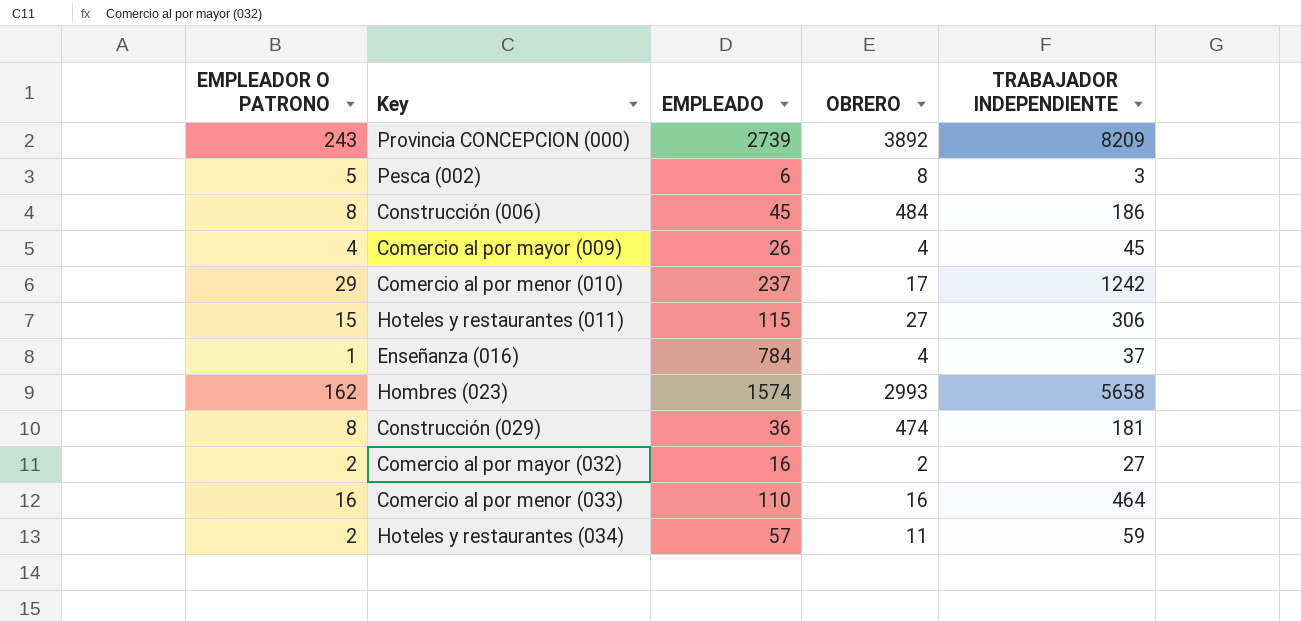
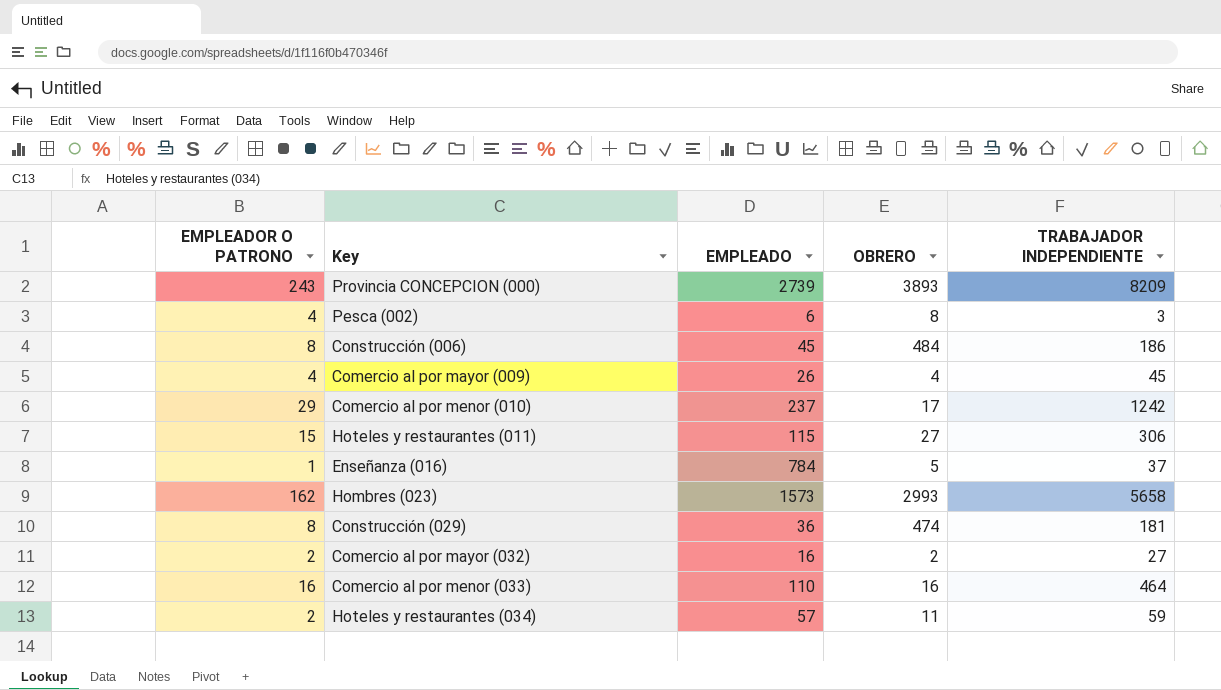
Provincia CONCEPCION (000) | OBRERO: 3892 -> 3893
Pesca (002) | EMPLEADOR O PATRONO: 5 -> 4
Enseñanza (016) | OBRERO: 4 -> 5
Hombres (023) | EMPLEADO: 1574 -> 1573

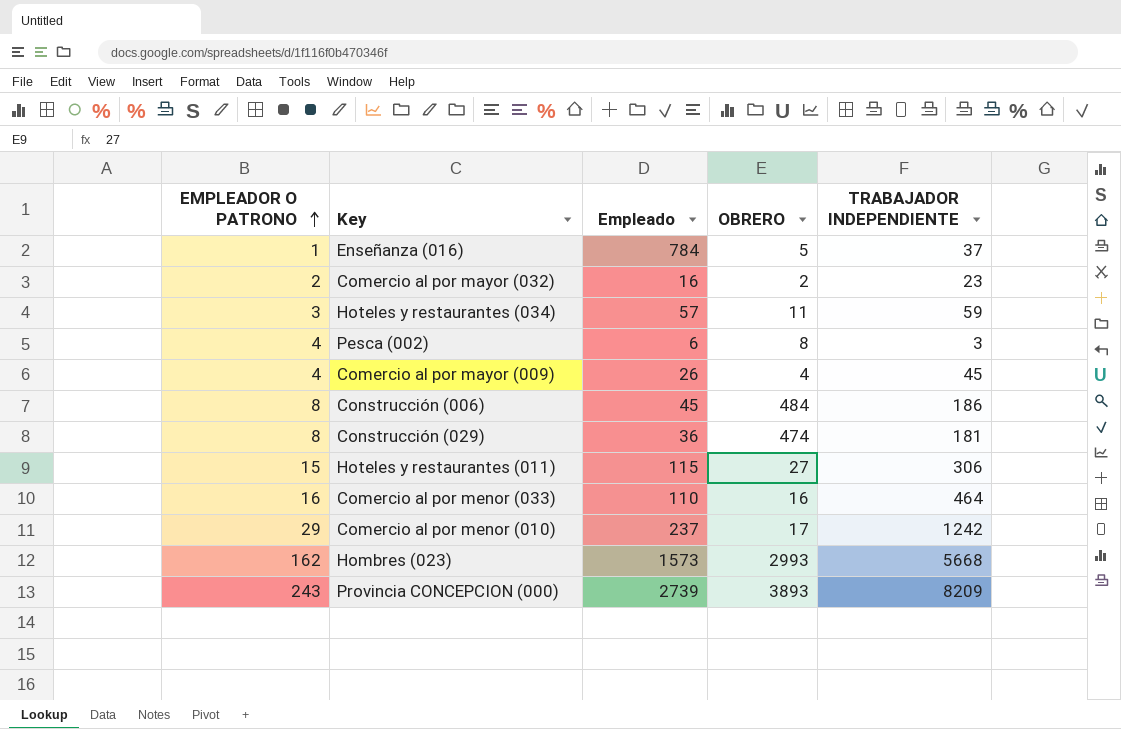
row order: none -> EMPLEADOR O PATRONO ascending
column name: EMPLEADO -> Empleado
Comercio al por mayor (032) | TRABAJADOR INDEPENDIENTE: 27 -> 23
Hoteles y restaurantes (034) | EMPLEADOR O PATRONO: 2 -> 3
Hombres (023) | TRABAJADOR INDEPENDIENTE: 5658 -> 5668

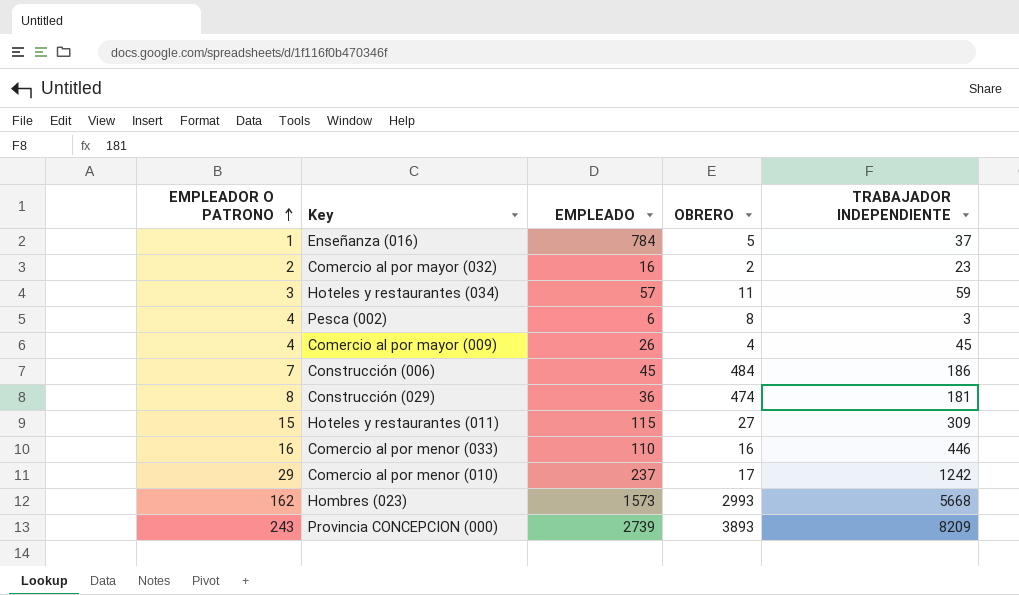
column name: Empleado -> EMPLEADO
Construcción (006) | EMPLEADOR O PATRONO: 8 -> 7
Hoteles y restaurantes (011) | TRABAJADOR INDEPENDIENTE: 306 -> 309
Comercio al por menor (033) | TRABAJADOR INDEPENDIENTE: 464 -> 446

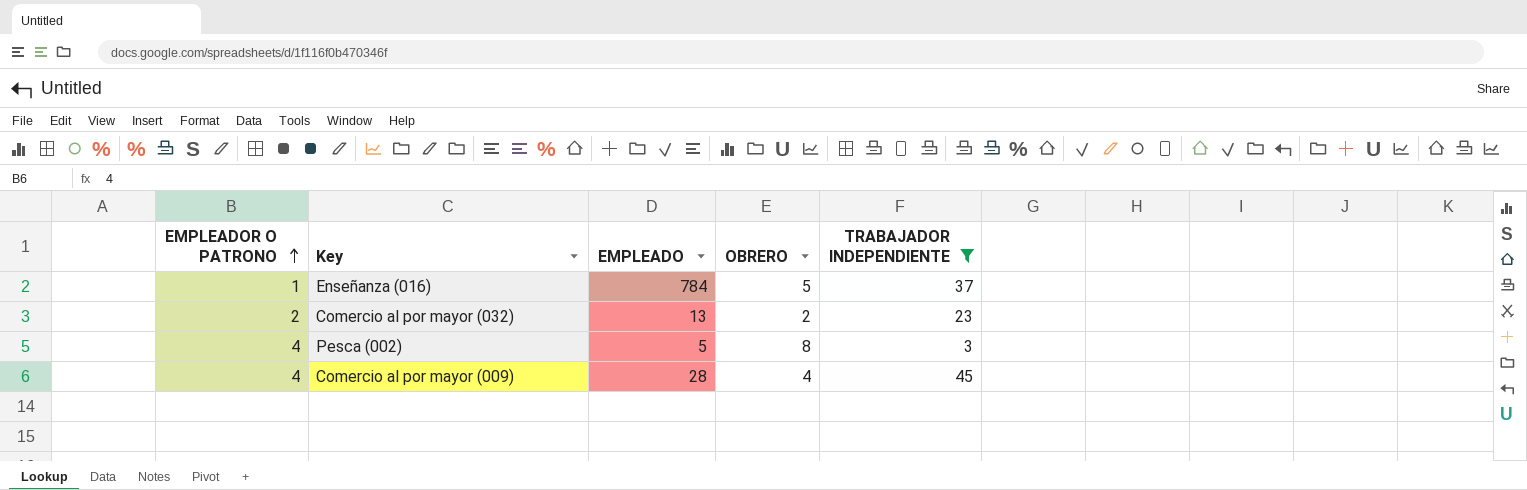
filter: none -> TRABAJADOR INDEPENDIENTE <= 45
Comercio al por mayor (032) | EMPLEADO: 16 -> 13
Pesca (002) | EMPLEADO: 6 -> 5
Comercio al por mayor (009) | EMPLEADO: 26 -> 28

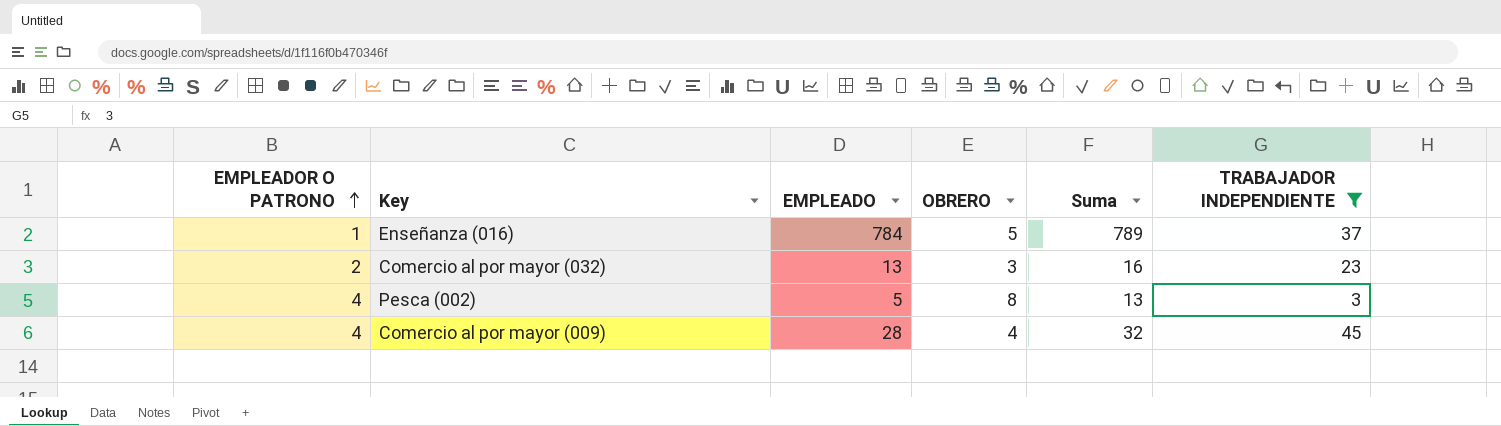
column Suma | formula: none -> [EMPLEADO] + [OBRERO]
Comercio al por mayor (032) | OBRERO: 2 -> 3

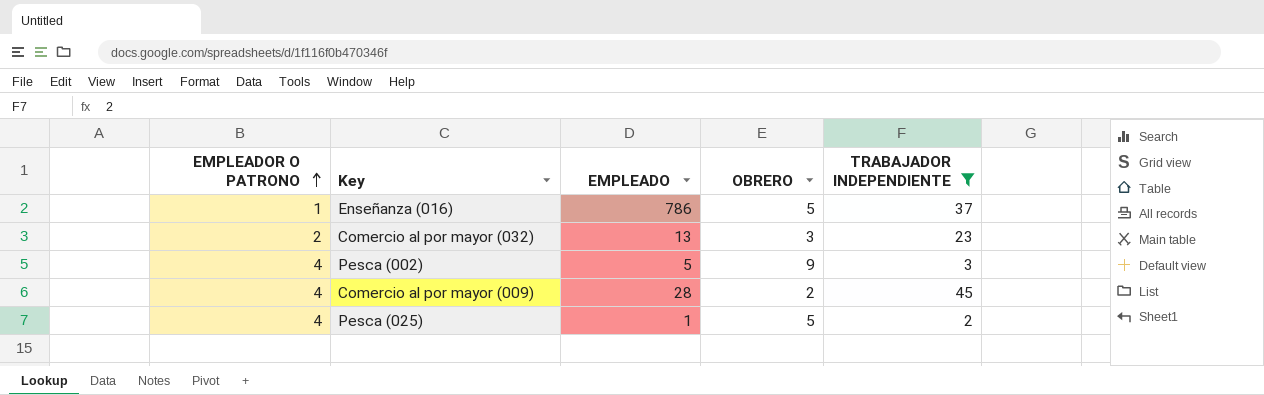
column Suma | formula: [EMPLEADO] + [OBRERO] -> none
Enseñanza (016) | EMPLEADO: 784 -> 786
Pesca (002) | OBRERO: 8 -> 9
Comercio al por mayor (009) | OBRERO: 4 -> 2
row Pesca (025): none -> 4 | 1 | 5 | 2

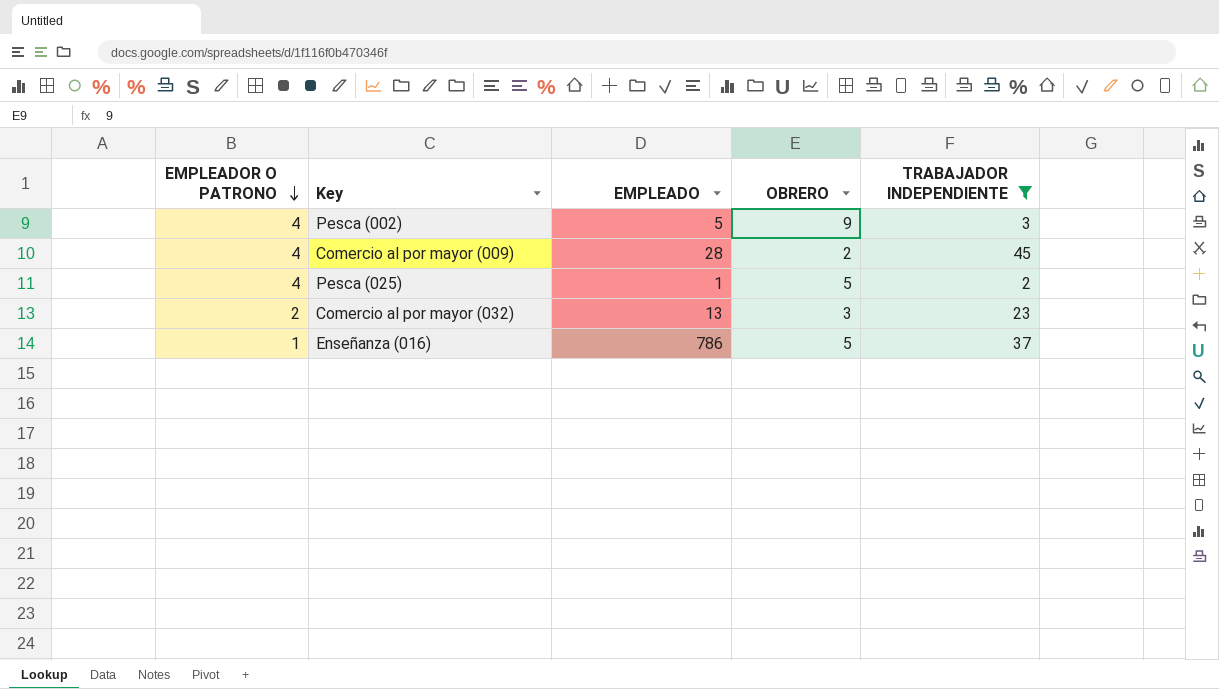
row order: EMPLEADOR O PATRONO ascending -> EMPLEADOR O PATRONO descending

